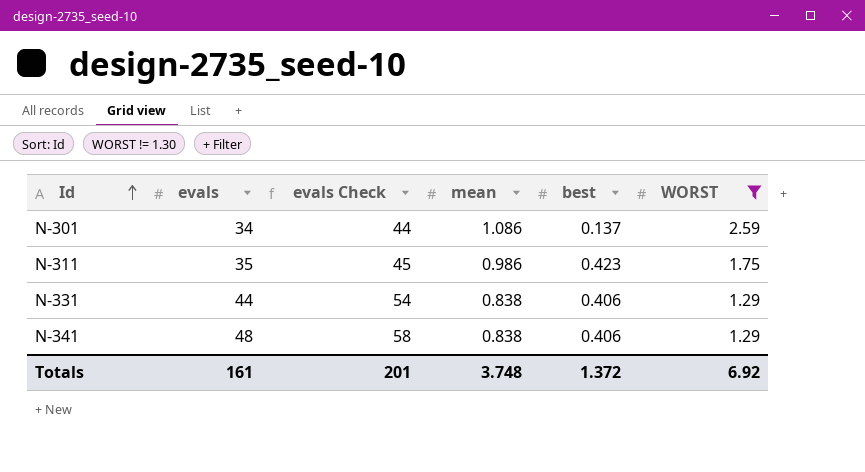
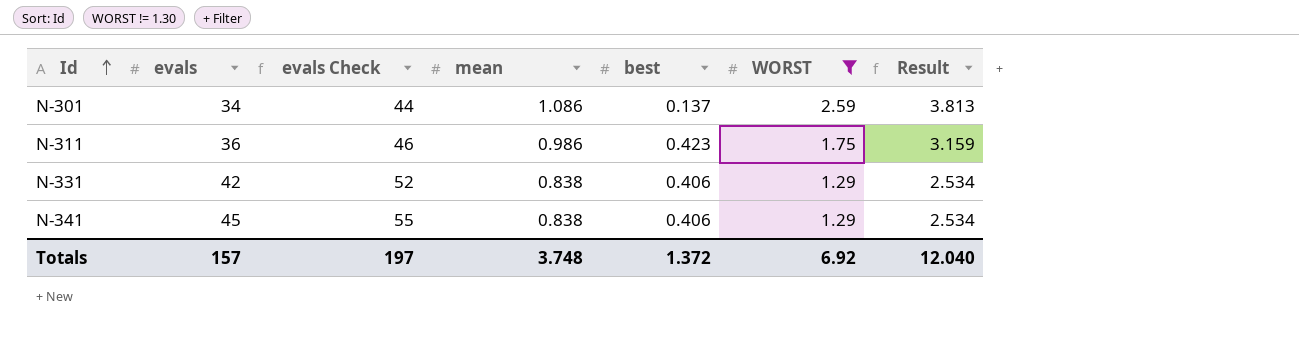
column Result | formula: none -> [mean] + [best] + [WORST]
N-311 | evals: 35 -> 36
N-311 | evals Check: 45 -> 46
N-331 | evals: 44 -> 42
N-331 | evals Check: 54 -> 52
N-341 | evals: 48 -> 45
N-341 | evals Check: 58 -> 55
Totals | evals: 161 -> 157
Totals | evals Check: 201 -> 197

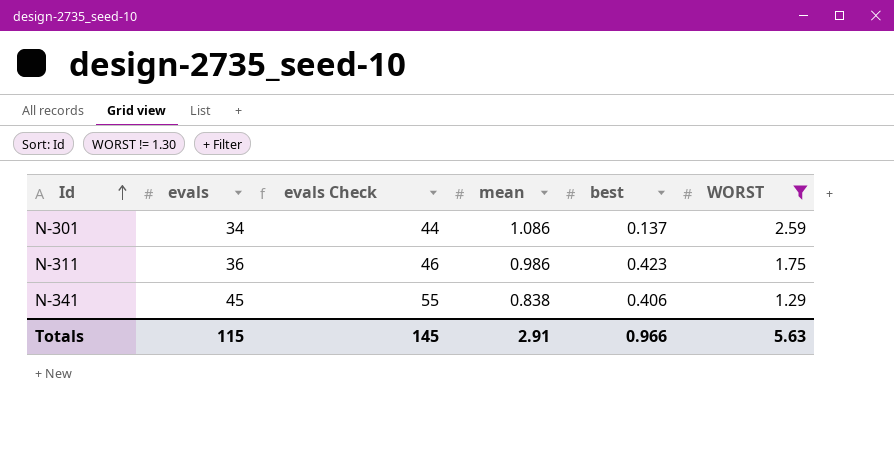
column Result | formula: [mean] + [best] + [WORST] -> none
row N-331: 42 | 52 | 0.838 | 0.406 | 1.29 | 2.534 -> none
Totals | evals: 157 -> 115
Totals | evals Check: 197 -> 145
Totals | mean: 3.748 -> 2.91
Totals | best: 1.372 -> 0.966
Totals | WORST: 6.92 -> 5.63

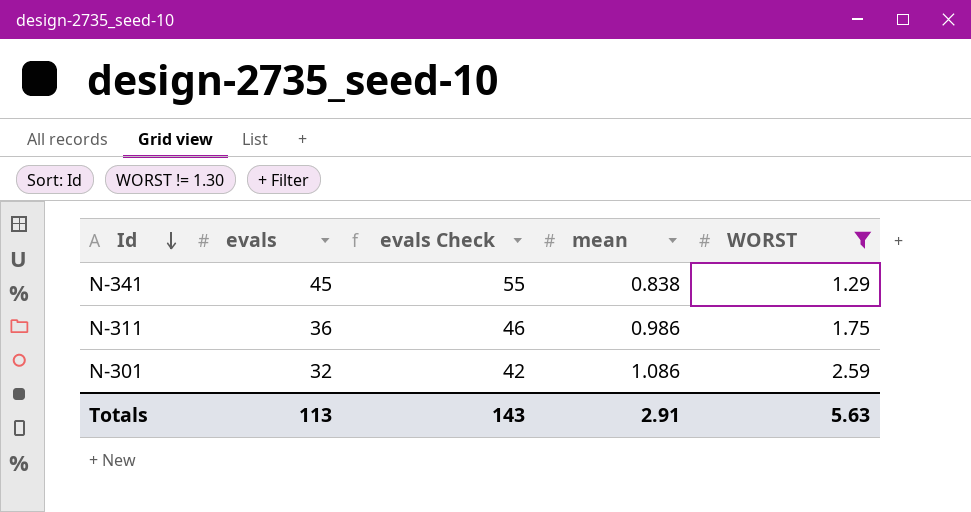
row order: Id ascending -> Id descending
column best | position: 5 -> none
N-301 | evals: 34 -> 32
N-301 | evals Check: 44 -> 42
Totals | evals: 115 -> 113
Totals | evals Check: 145 -> 143

